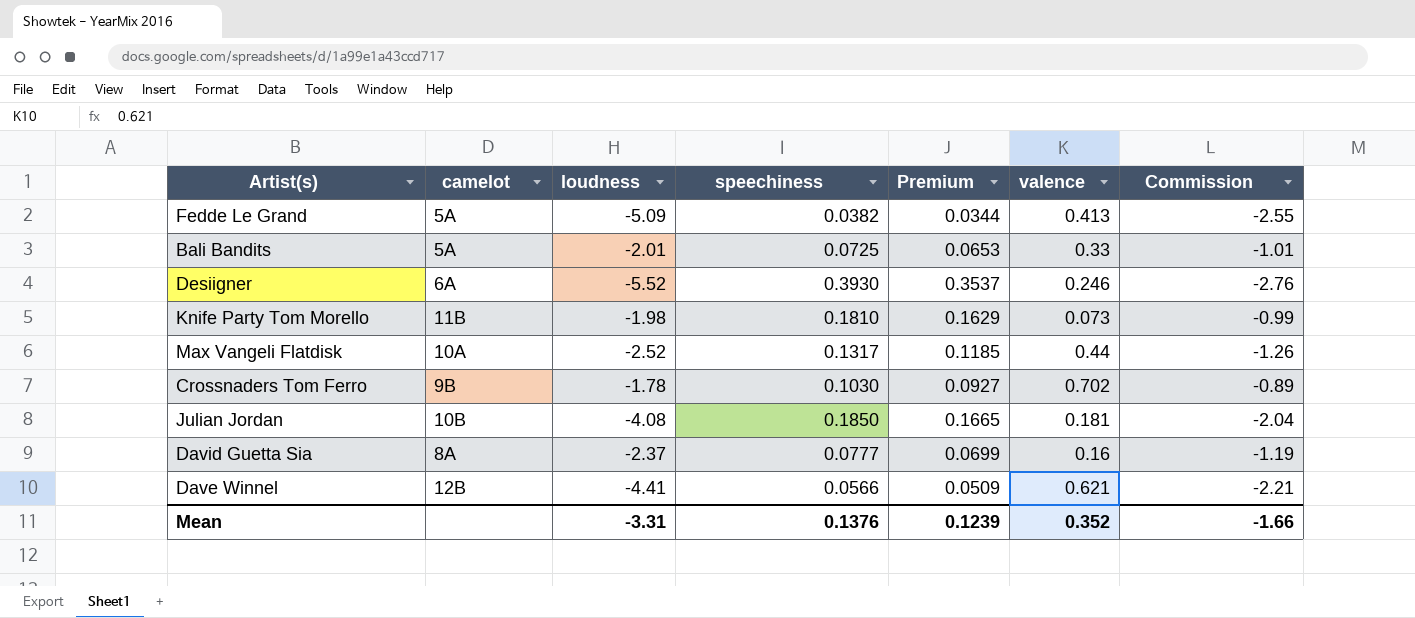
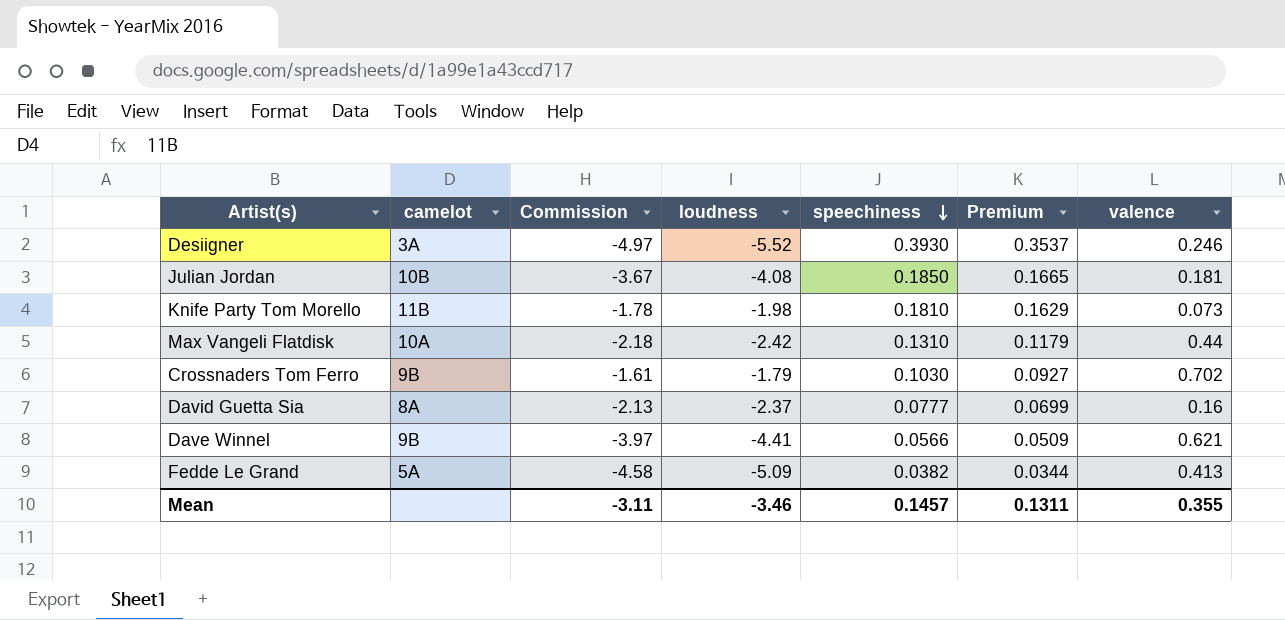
row order: none -> speechiness descending
column Commission | formula: [loudness] * 0.5 -> [loudness] * 0.9
column Commission | position: 7 -> 3
row Bali Bandits: 5A | -2.01 | 0.0725 | 0.0653 | 0.33 | -1.01 -> none
Desiigner | camelot: 6A -> 3A
Max Vangeli Flatdisk | loudness: -2.52 -> -2.42
Max Vangeli Flatdisk | speechiness: 0.1317 -> 0.1310
Max Vangeli Flatdisk | Premium: 0.1185 -> 0.1179
Crossnaders Tom Ferro | loudness: -1.78 -> -1.79
Dave Winnel | camelot: 12B -> 9B
Mean | Commission: -1.66 -> -3.11
Mean | loudness: -3.31 -> -3.46
Mean | speechiness: 0.1376 -> 0.1457
Mean | Premium: 0.1239 -> 0.1311
Mean | valence: 0.352 -> 0.355

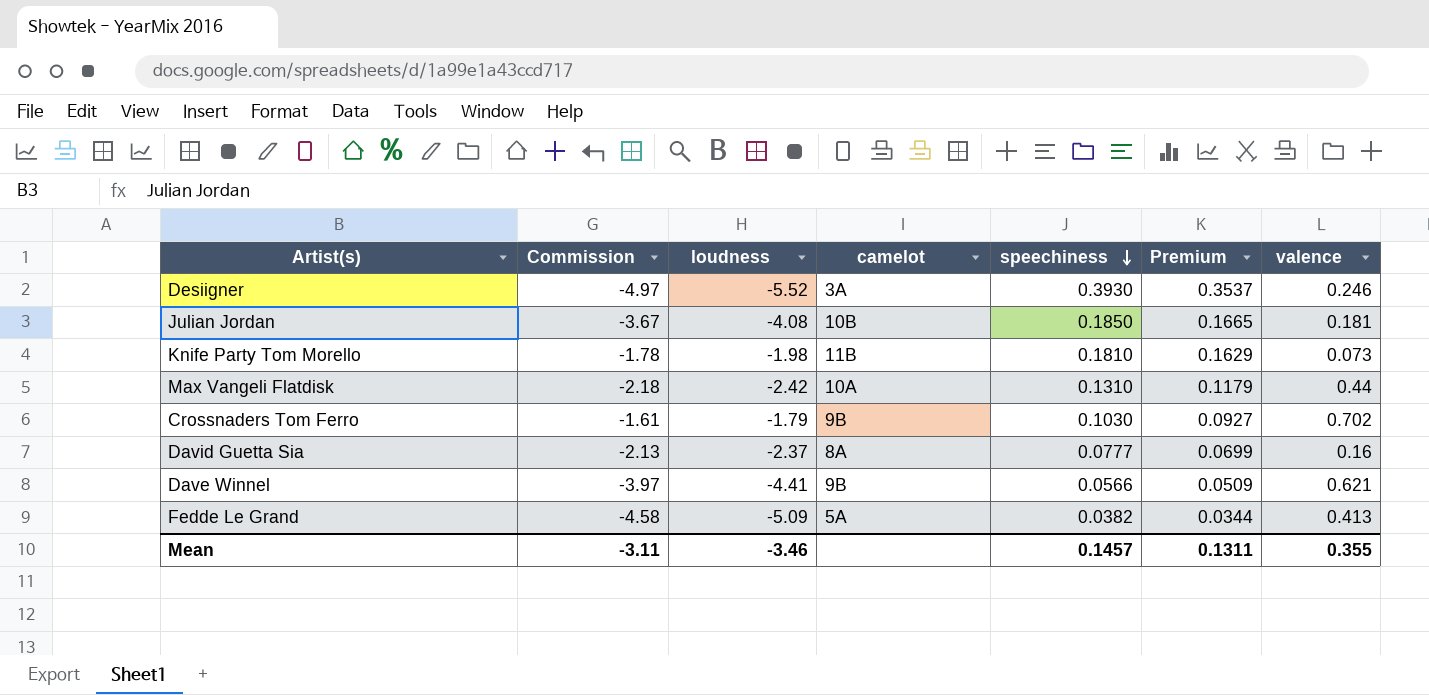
column camelot | position: 2 -> 4

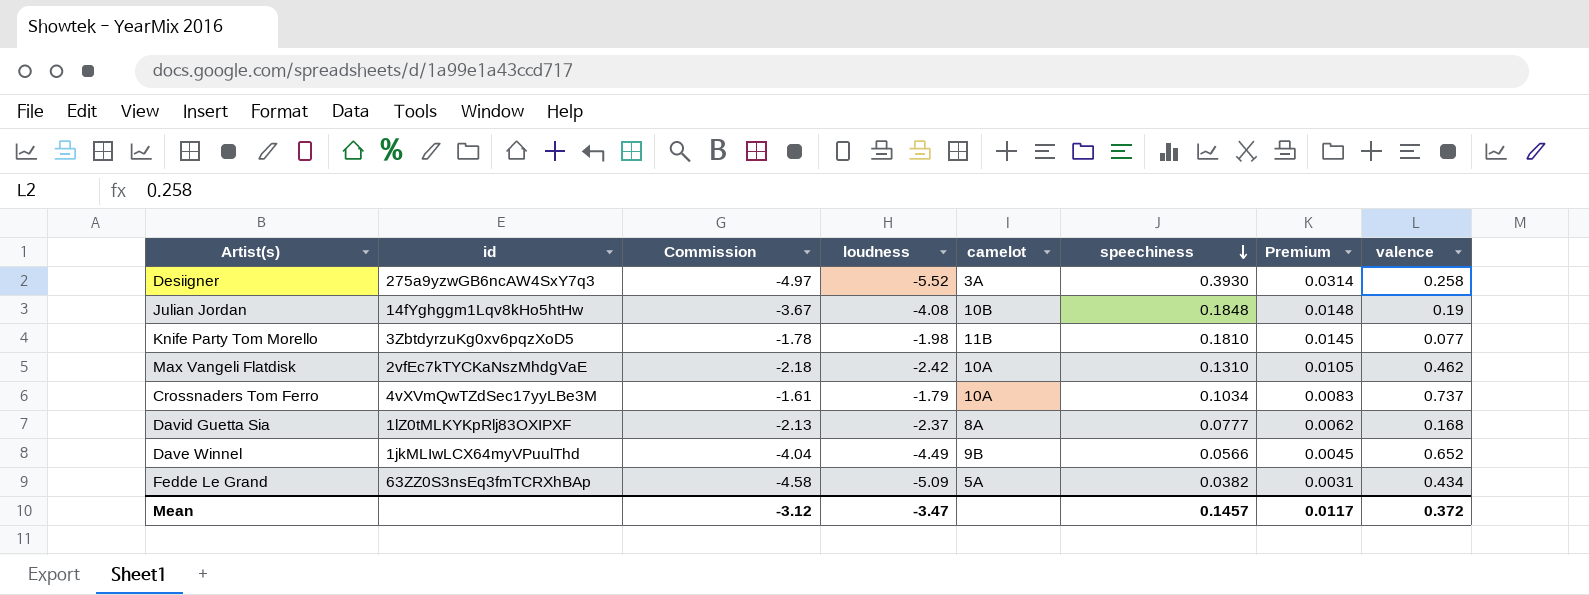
column id | position: none -> 2
column Premium | formula: [speechiness] * 0.9 -> [speechiness] * 0.08
Desiigner | valence: 0.246 -> 0.258
Julian Jordan | speechiness: 0.1850 -> 0.1848
Julian Jordan | valence: 0.181 -> 0.19
Knife Party Tom Morello | valence: 0.073 -> 0.077
Max Vangeli Flatdisk | valence: 0.44 -> 0.462
Crossnaders Tom Ferro | camelot: 9B -> 10A
Crossnaders Tom Ferro | speechiness: 0.1030 -> 0.1034
Crossnaders Tom Ferro | valence: 0.702 -> 0.737
David Guetta Sia | valence: 0.16 -> 0.168
Dave Winnel | Commission: -3.97 -> -4.04
Dave Winnel | loudness: -4.41 -> -4.49
Dave Winnel | valence: 0.621 -> 0.652
Fedde Le Grand | valence: 0.413 -> 0.434
Mean | Commission: -3.11 -> -3.12
Mean | loudness: -3.46 -> -3.47
Mean | Premium: 0.1311 -> 0.0117
Mean | valence: 0.355 -> 0.372

